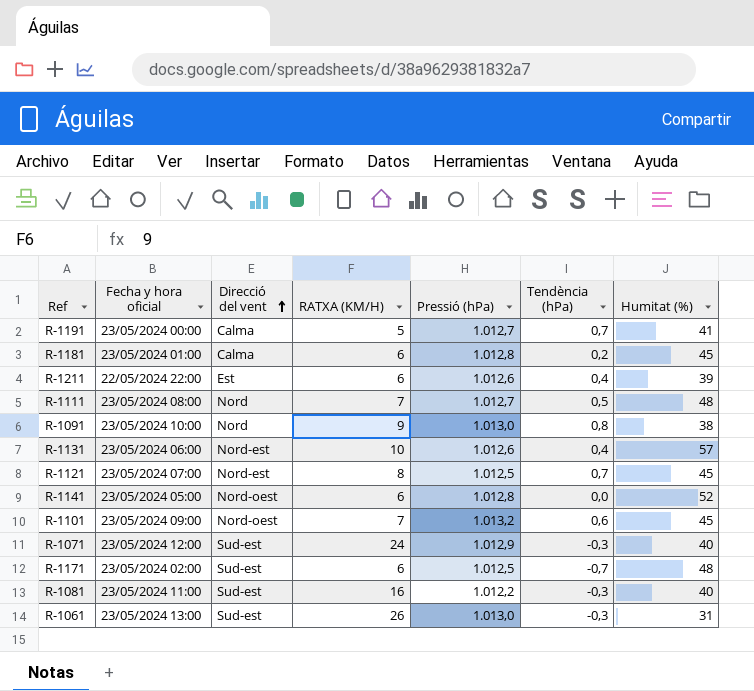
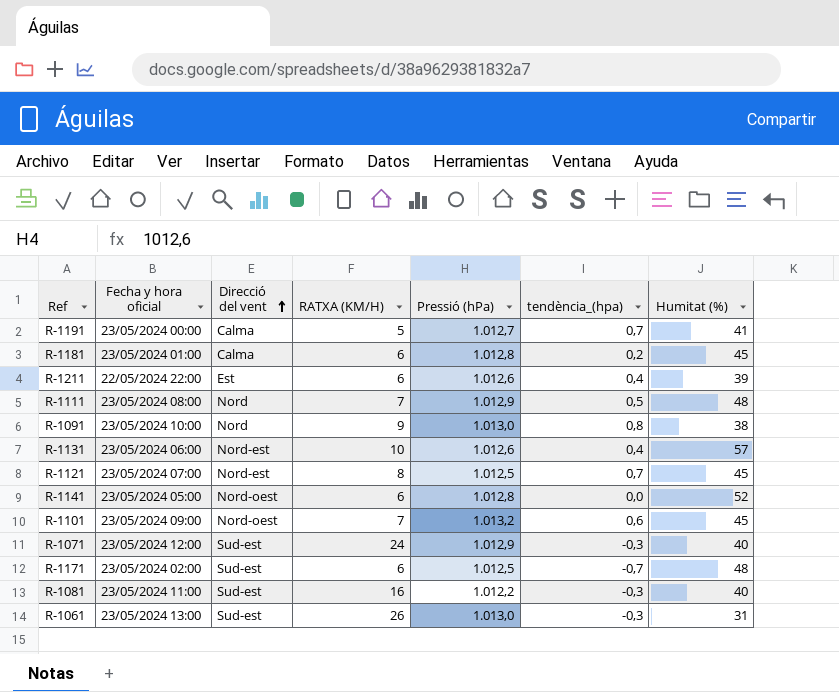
column name: Tendència (hPa) -> tendència_(hpa)
R-1111 | Pressió (hPa): 1.012,7 -> 1.012,9

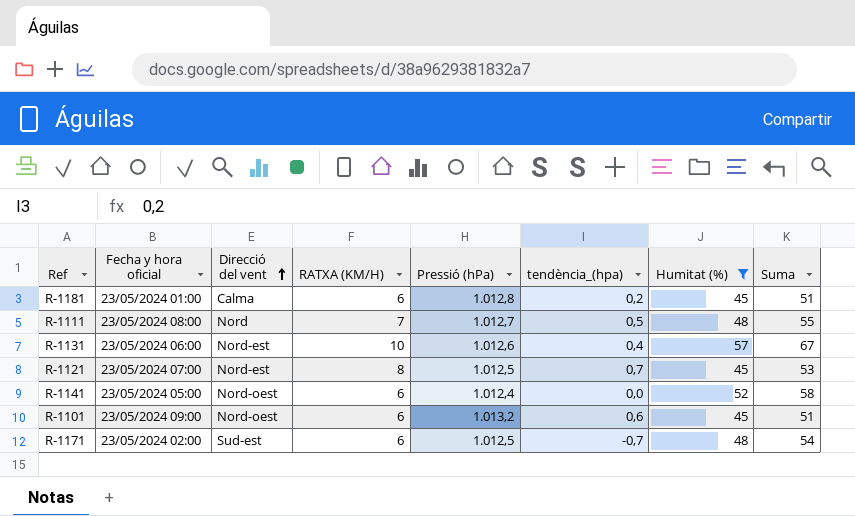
filter: none -> Humitat (%) >= 45
column Suma | formula: none -> [RATXA (KM/H)] + [Humitat (%)]
R-1111 | Pressió (hPa): 1.012,9 -> 1.012,7
R-1141 | Pressió (hPa): 1.012,8 -> 1.012,4
R-1101 | RATXA (KM/H): 7 -> 6

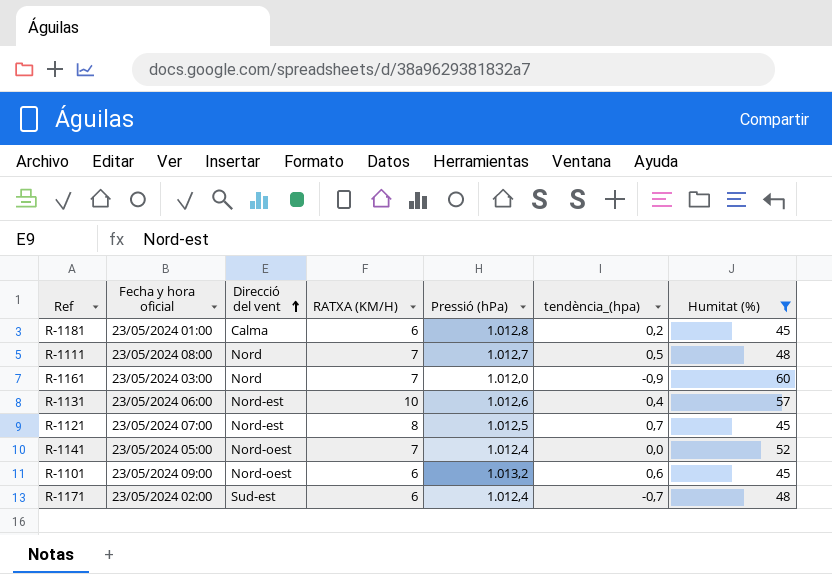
column Suma | formula: [RATXA (KM/H)] + [Humitat (%)] -> none
row R-1161: none -> 23/05/2024 03:00 | Nord | 7 | 1.012,0 | -0,9 | 60
R-1141 | RATXA (KM/H): 6 -> 7
R-1171 | Pressió (hPa): 1.012,5 -> 1.012,4

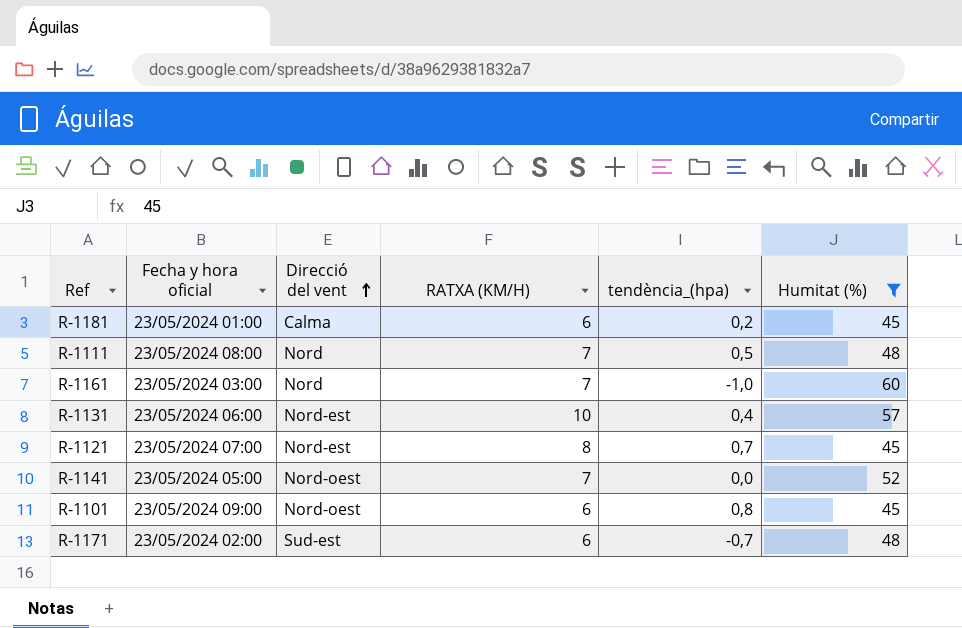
column Pressió (hPa) | position: 5 -> none
R-1161 | tendència_(hpa): -0,9 -> -1,0
R-1101 | tendència_(hpa): 0,6 -> 0,8

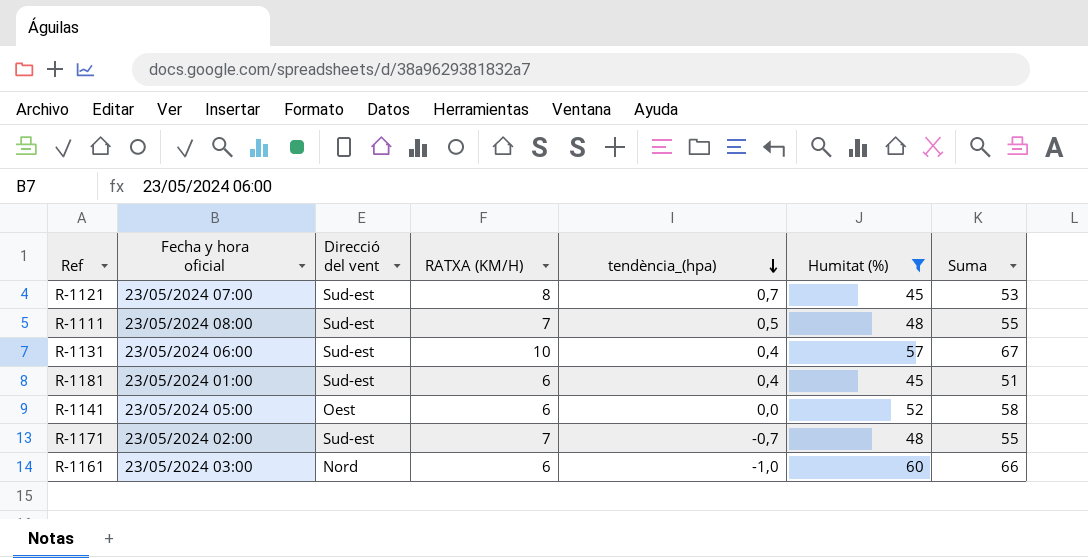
row order: Direcció del vent ascending -> tendència_(hpa) descending
column Suma | formula: none -> [RATXA (KM/H)] + [Humitat (%)]
row R-1101: 23/05/2024 09:00 | Nord-oest | 6 | 0,8 | 45 -> none
R-1121 | Direcció del vent: Nord-est -> Sud-est
R-1111 | Direcció del vent: Nord -> Sud-est
R-1131 | Direcció del vent: Nord-est -> Sud-est
R-1181 | Direcció del vent: Calma -> Sud-est
R-1181 | tendència_(hpa): 0,2 -> 0,4
R-1141 | Direcció del vent: Nord-oest -> Oest
R-1141 | RATXA (KM/H): 7 -> 6
R-1171 | RATXA (KM/H): 6 -> 7
R-1161 | RATXA (KM/H): 7 -> 6

